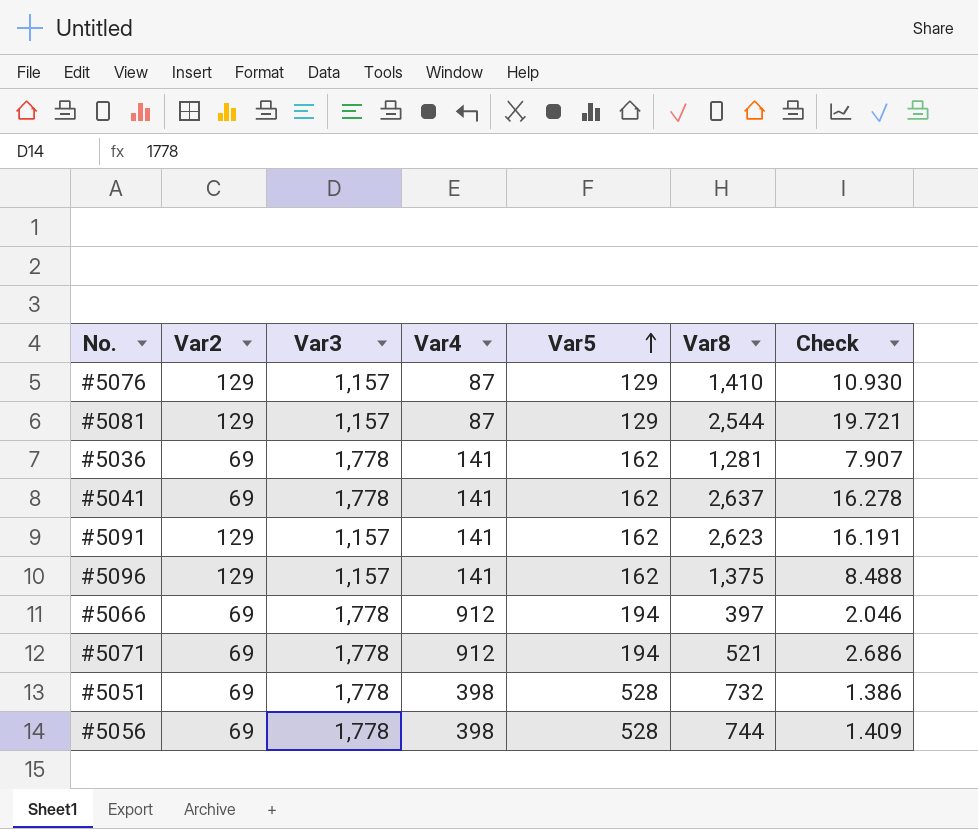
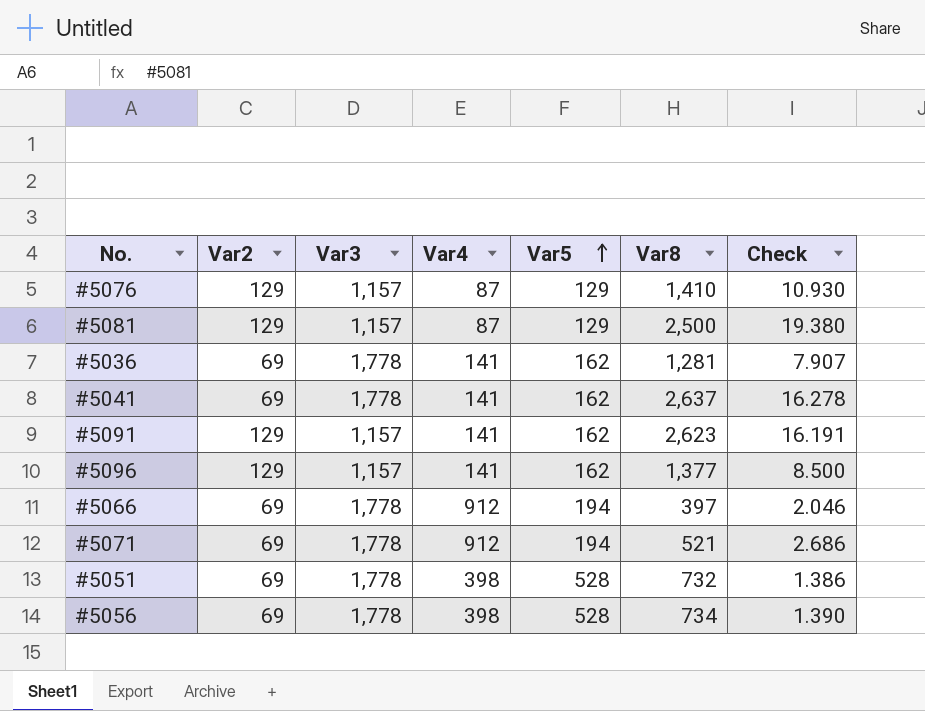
#5081 | Var8: 2,544 -> 2,500
#5081 | Check: 19.721 -> 19.380
#5096 | Var8: 1,375 -> 1,377
#5096 | Check: 8.488 -> 8.500
#5056 | Var8: 744 -> 734
#5056 | Check: 1.409 -> 1.390

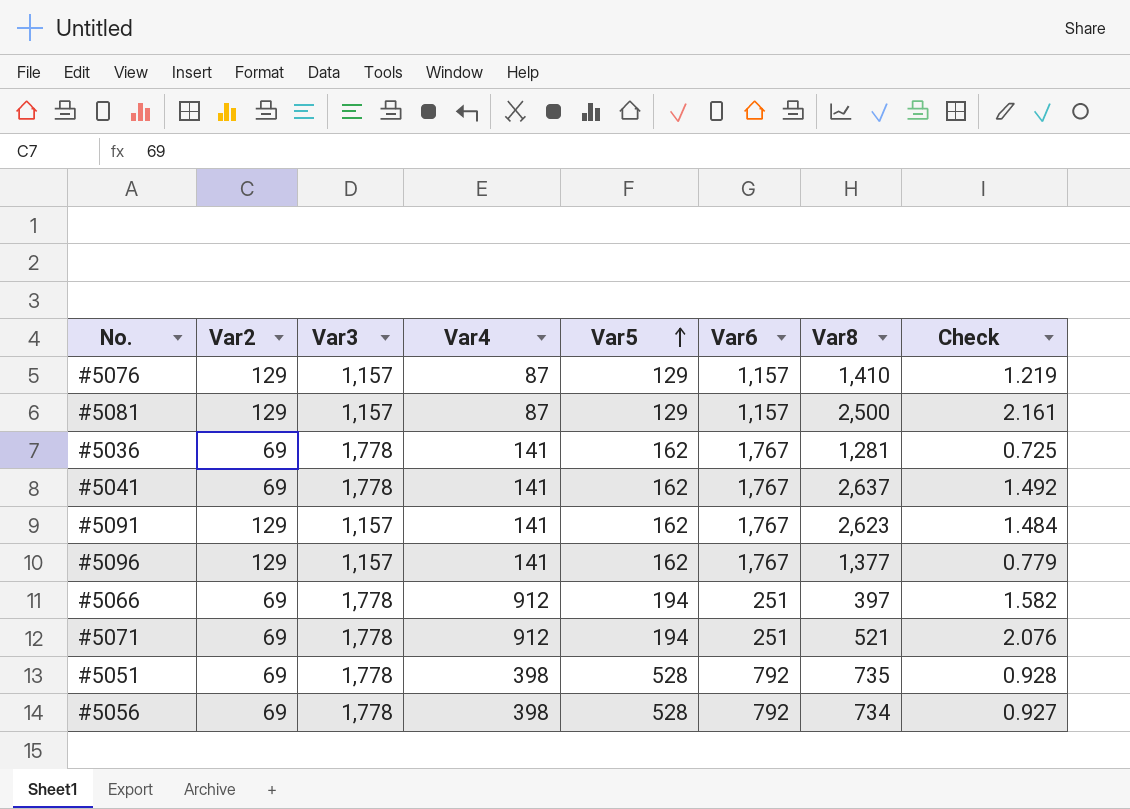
column Var6 | position: none -> 6
column Check | formula: [Var8] / [Var5] -> [Var8] / [Var6]
#5051 | Var8: 732 -> 735

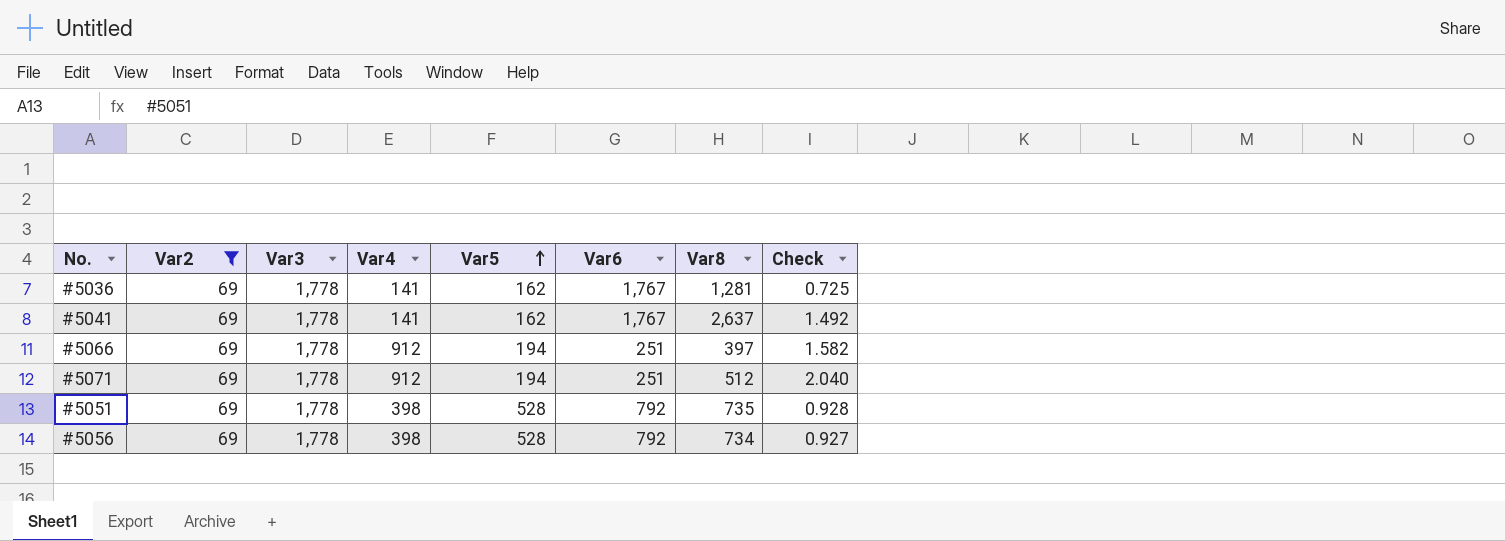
filter: none -> Var2 = 69
#5071 | Var8: 521 -> 512
#5071 | Check: 2.076 -> 2.040

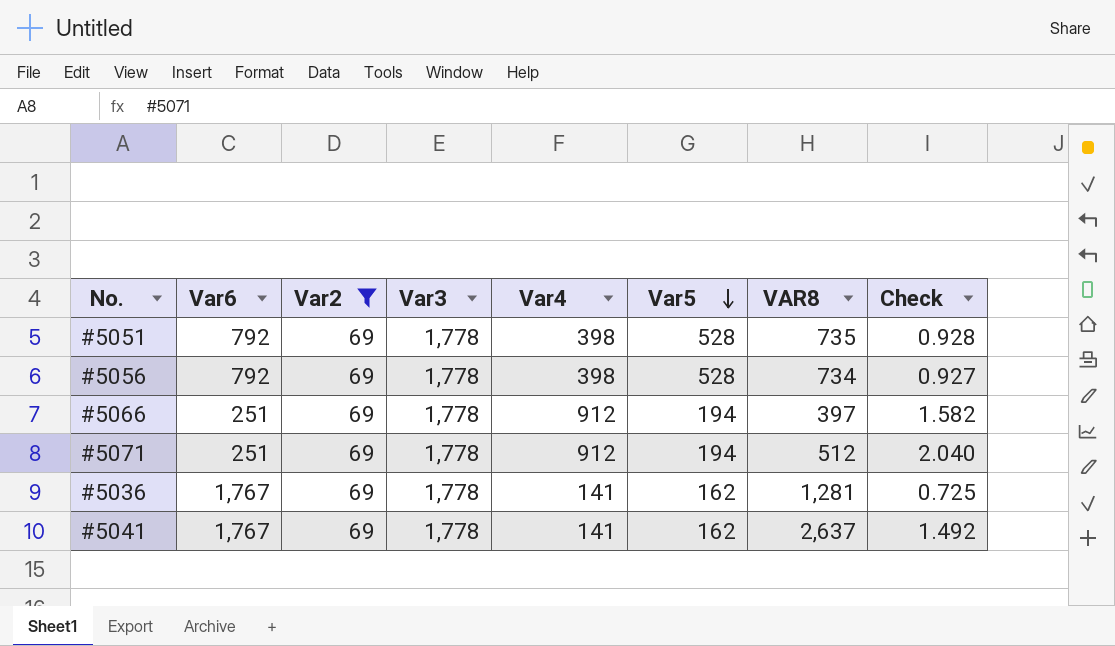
row order: Var5 ascending -> Var5 descending
column Var6 | position: 6 -> 2
column name: Var8 -> VAR8

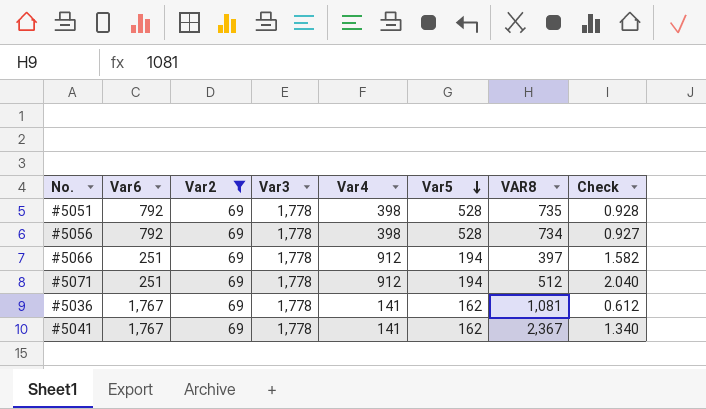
#5036 | VAR8: 1,281 -> 1,081
#5036 | Check: 0.725 -> 0.612
#5041 | VAR8: 2,637 -> 2,367
#5041 | Check: 1.492 -> 1.340

